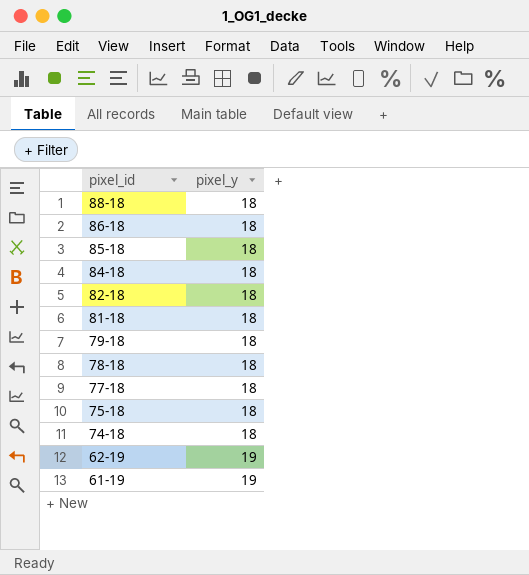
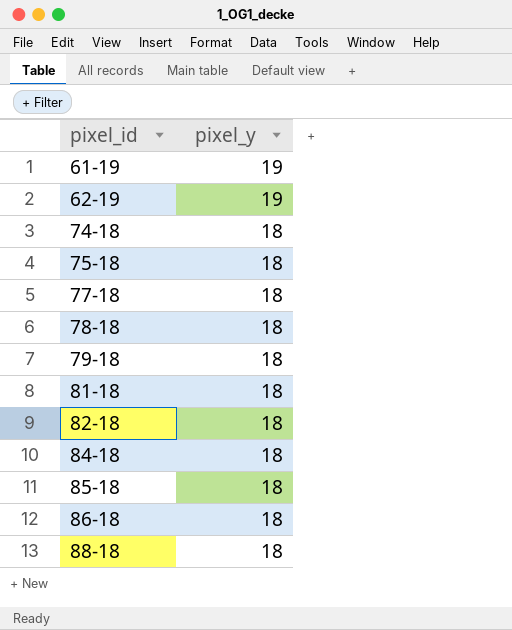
row order: pixel_id descending -> pixel_id ascending

